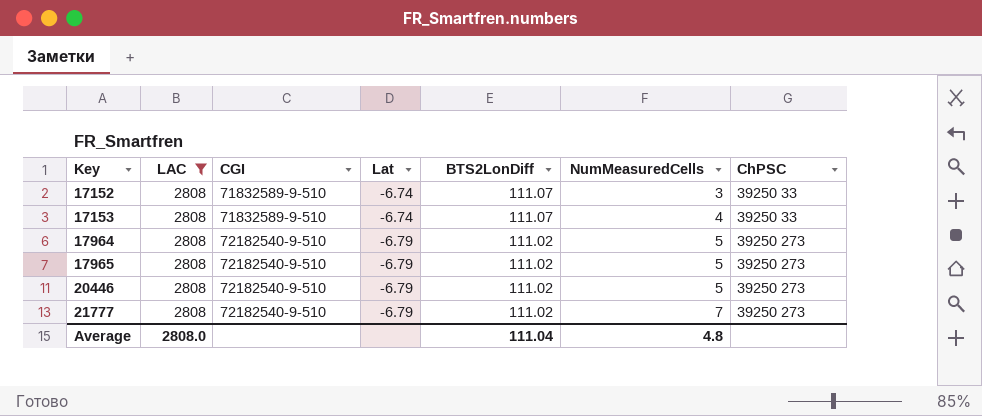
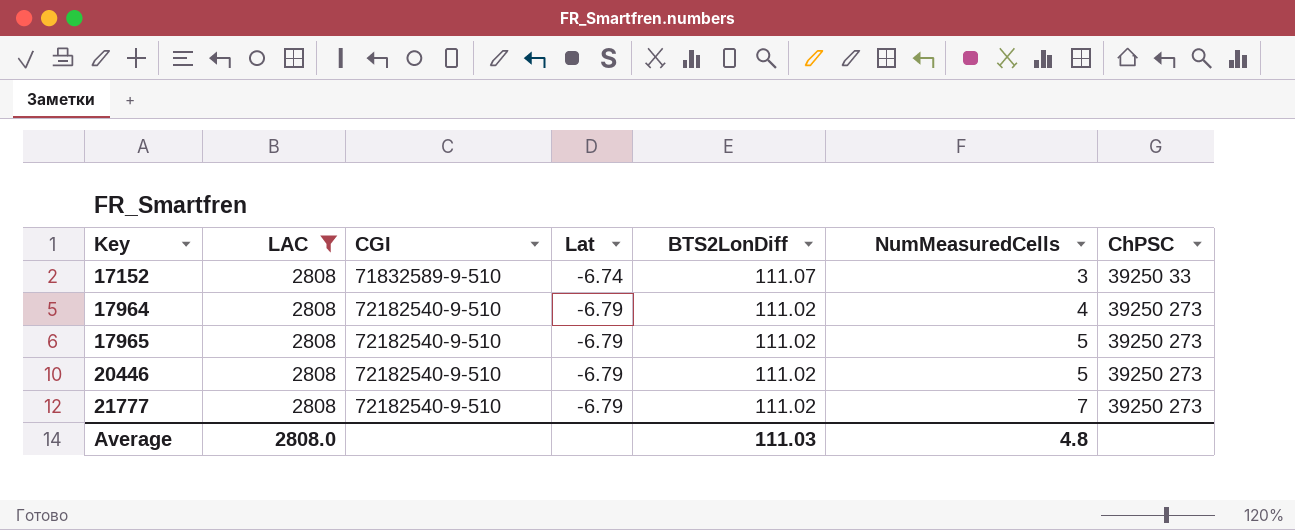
row 17153: 2808 | 71832589-9-510 | -6.74 | 111.07 | 4 | 39250 33 -> none
17964 | NumMeasuredCells: 5 -> 4
Average | BTS2LonDiff: 111.04 -> 111.03

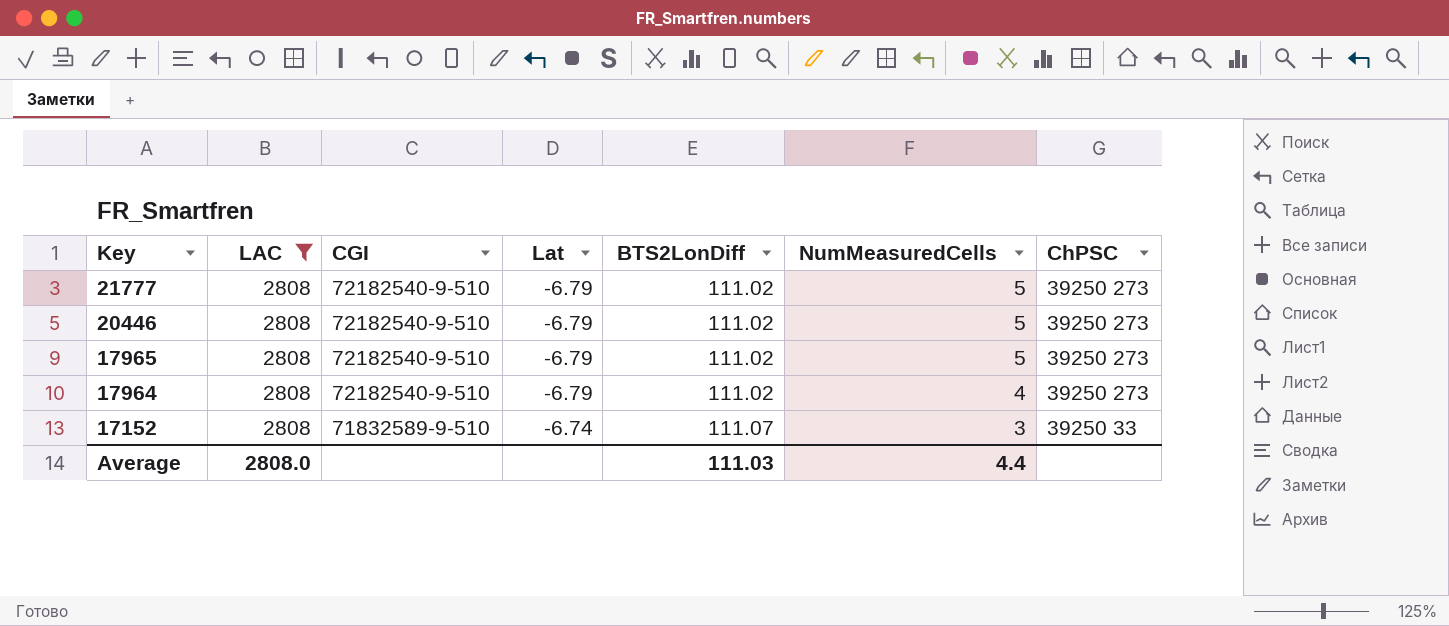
row order: Key ascending -> Key descending
21777 | NumMeasuredCells: 7 -> 5
Average | NumMeasuredCells: 4.8 -> 4.4

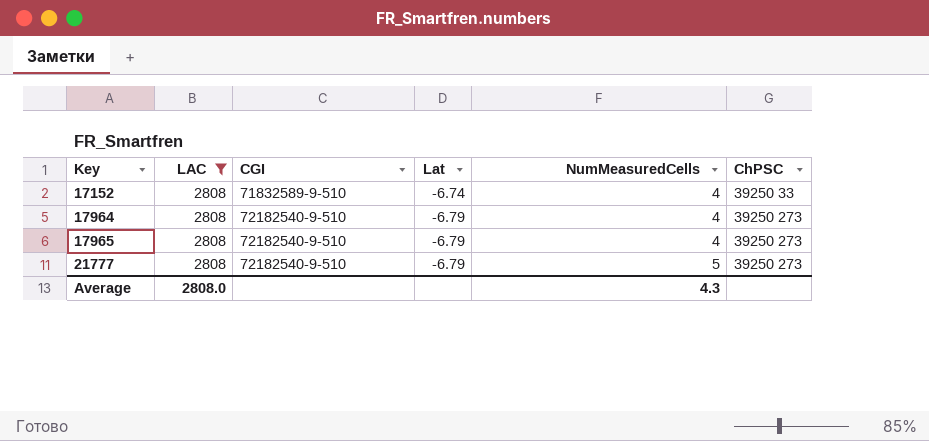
row order: Key descending -> Key ascending
column BTS2LonDiff | position: 5 -> none
row 20446: 2808 | 72182540-9-510 | -6.79 | 111.02 | 5 | 39250 273 -> none
17152 | NumMeasuredCells: 3 -> 4
17965 | NumMeasuredCells: 5 -> 4
Average | NumMeasuredCells: 4.4 -> 4.3

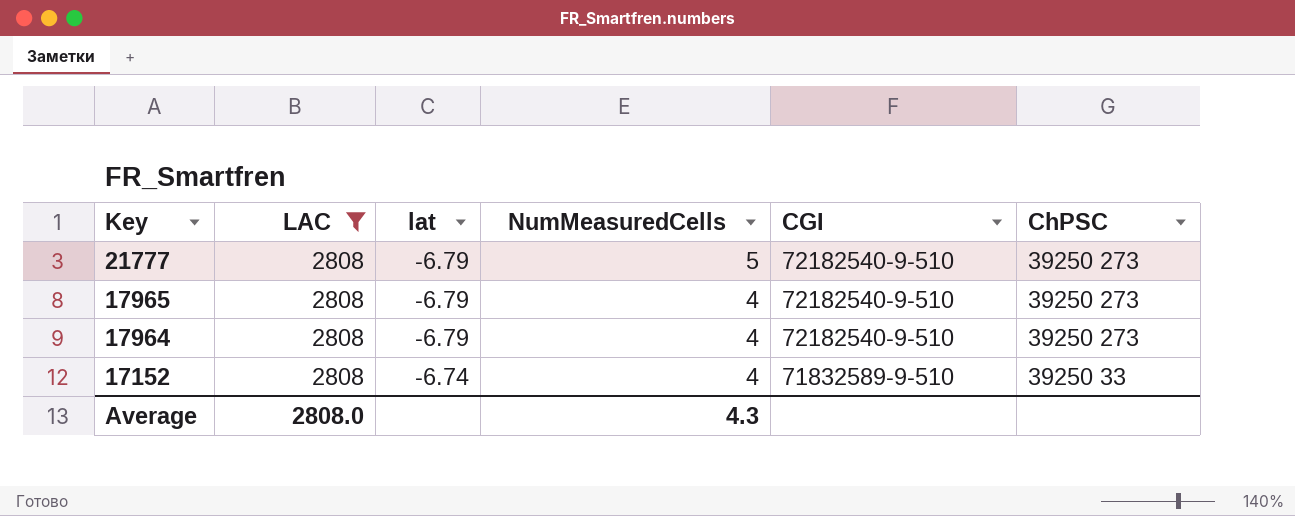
row order: Key ascending -> Key descending
column name: Lat -> lat
column CGI | position: 3 -> 5

